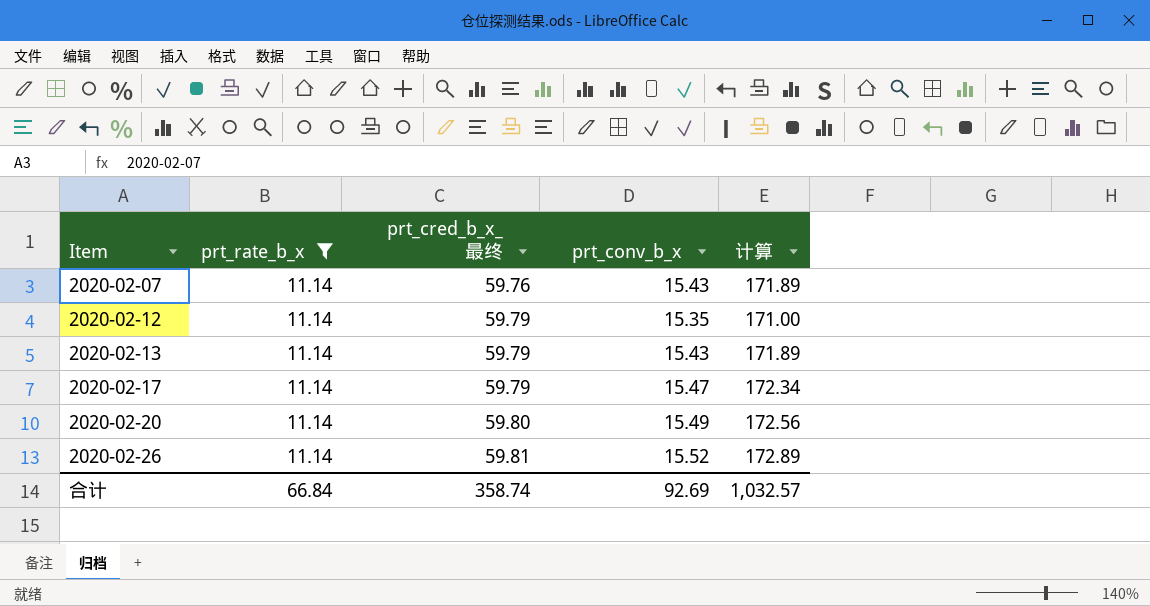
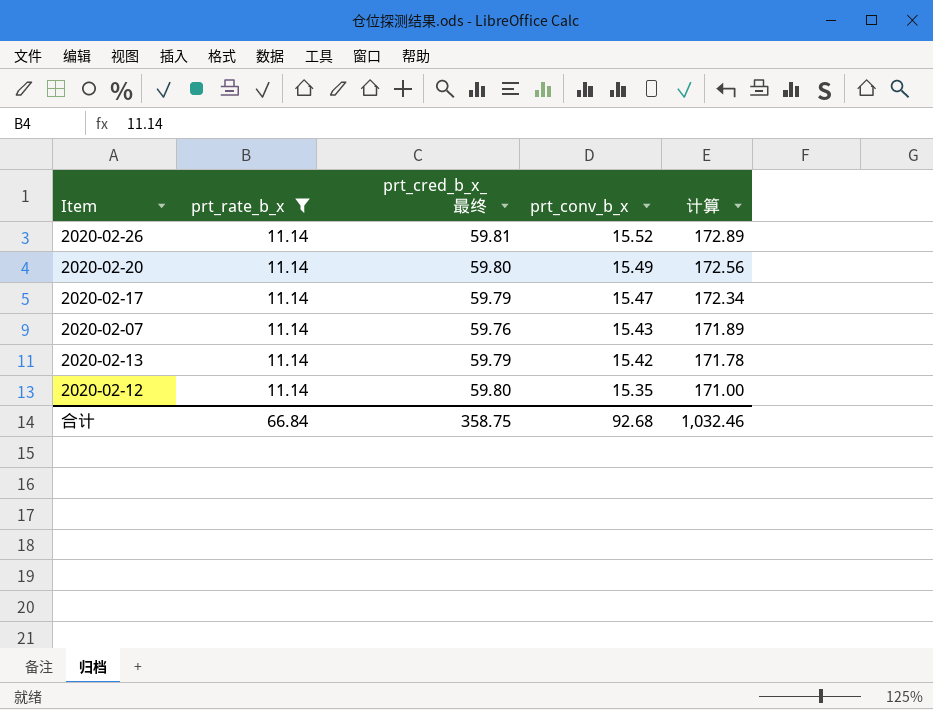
row order: Item ascending -> prt_conv_b_x descending
2020-02-13 | prt_conv_b_x: 15.43 -> 15.42
2020-02-13 | 计算: 171.89 -> 171.78
2020-02-12 | prt_cred_b_x_最终: 59.79 -> 59.80
合计 | prt_cred_b_x_最终: 358.74 -> 358.75
合计 | prt_conv_b_x: 92.69 -> 92.68
合计 | 计算: 1,032.57 -> 1,032.46

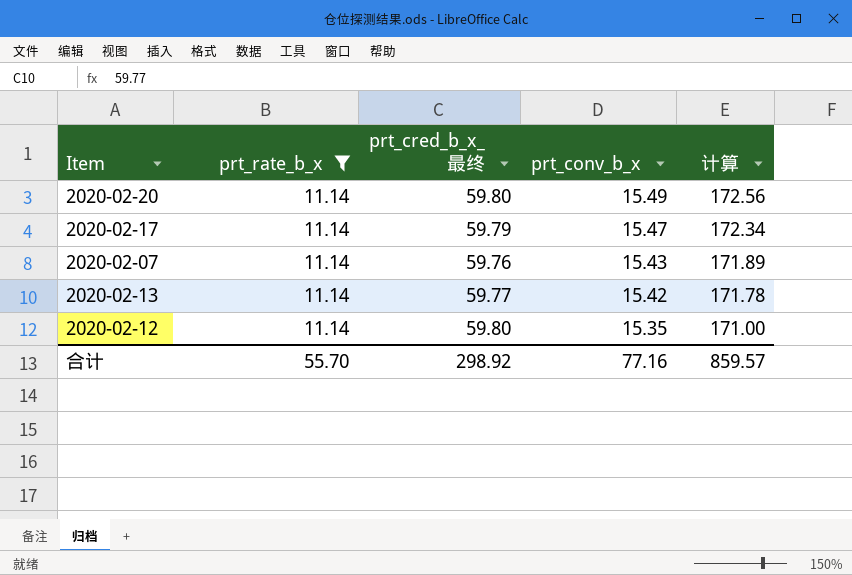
row 2020-02-26: 11.14 | 59.81 | 15.52 | 172.89 -> none
2020-02-13 | prt_cred_b_x_最终: 59.79 -> 59.77
合计 | prt_rate_b_x: 66.84 -> 55.70
合计 | prt_cred_b_x_最终: 358.75 -> 298.92
合计 | prt_conv_b_x: 92.68 -> 77.16
合计 | 计算: 1,032.46 -> 859.57

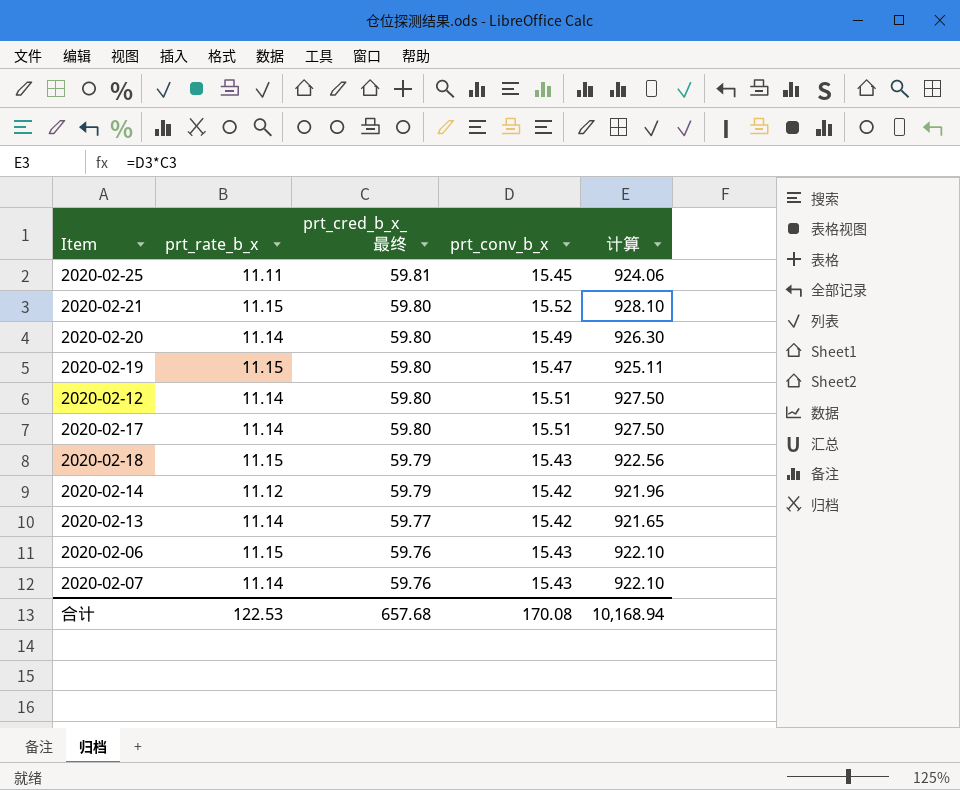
filter: prt_rate_b_x = 11.14 -> none
row order: prt_conv_b_x descending -> prt_cred_b_x_最终 descending
column 计算 | formula: [prt_rate_b_x] * [prt_conv_b_x] -> [prt_cred_b_x_最终] * [prt_conv_b_x]
2020-02-12 | prt_conv_b_x: 15.35 -> 15.51
2020-02-17 | prt_cred_b_x_最终: 59.79 -> 59.80
2020-02-17 | prt_conv_b_x: 15.47 -> 15.51
合计 | prt_rate_b_x: 55.70 -> 122.53
合计 | prt_cred_b_x_最终: 298.92 -> 657.68
合计 | prt_conv_b_x: 77.16 -> 170.08
合计 | 计算: 859.57 -> 10,168.94

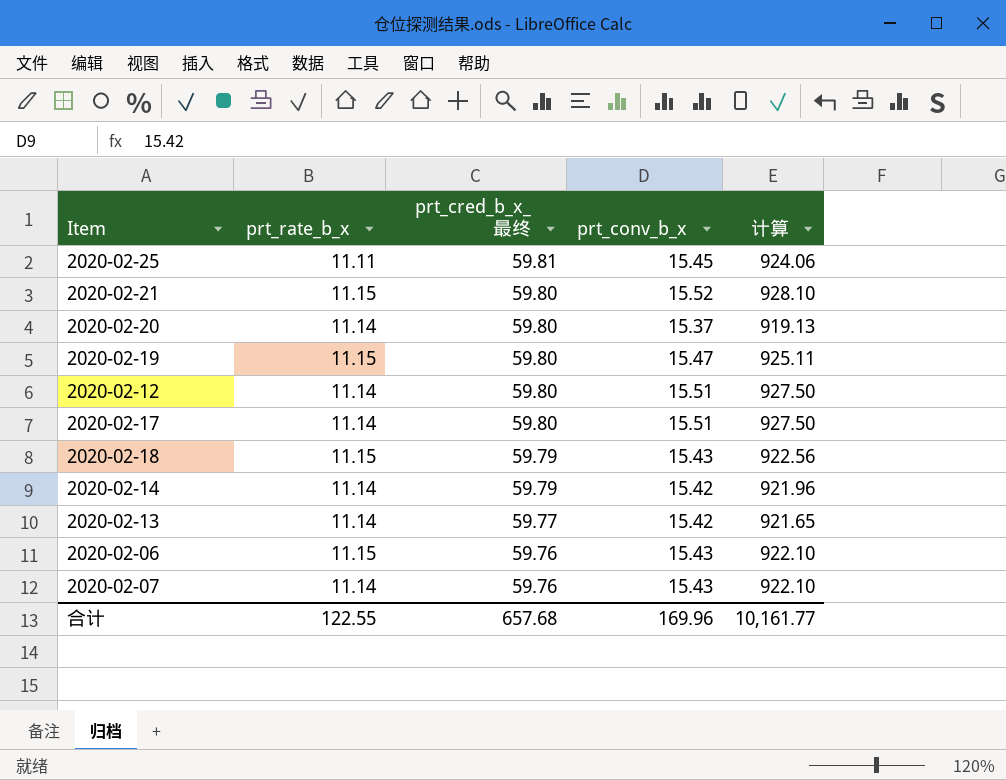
2020-02-20 | prt_conv_b_x: 15.49 -> 15.37
2020-02-20 | 计算: 926.30 -> 919.13
2020-02-14 | prt_rate_b_x: 11.12 -> 11.14
合计 | prt_rate_b_x: 122.53 -> 122.55
合计 | prt_conv_b_x: 170.08 -> 169.96
合计 | 计算: 10,168.94 -> 10,161.77

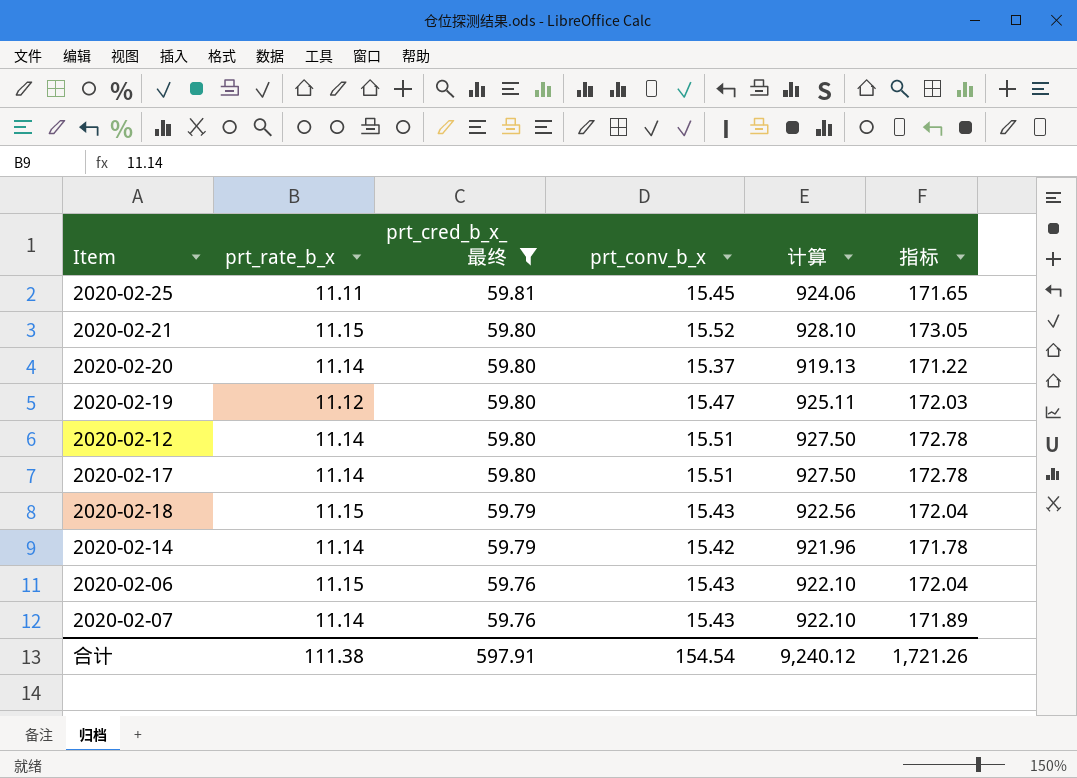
filter: none -> prt_cred_b_x_最终 != 59.77
column 指标 | formula: none -> [prt_rate_b_x] * [prt_conv_b_x]
2020-02-19 | prt_rate_b_x: 11.15 -> 11.12
合计 | prt_rate_b_x: 122.55 -> 111.38
合计 | prt_cred_b_x_最终: 657.68 -> 597.91
合计 | prt_conv_b_x: 169.96 -> 154.54
合计 | 计算: 10,161.77 -> 9,240.12

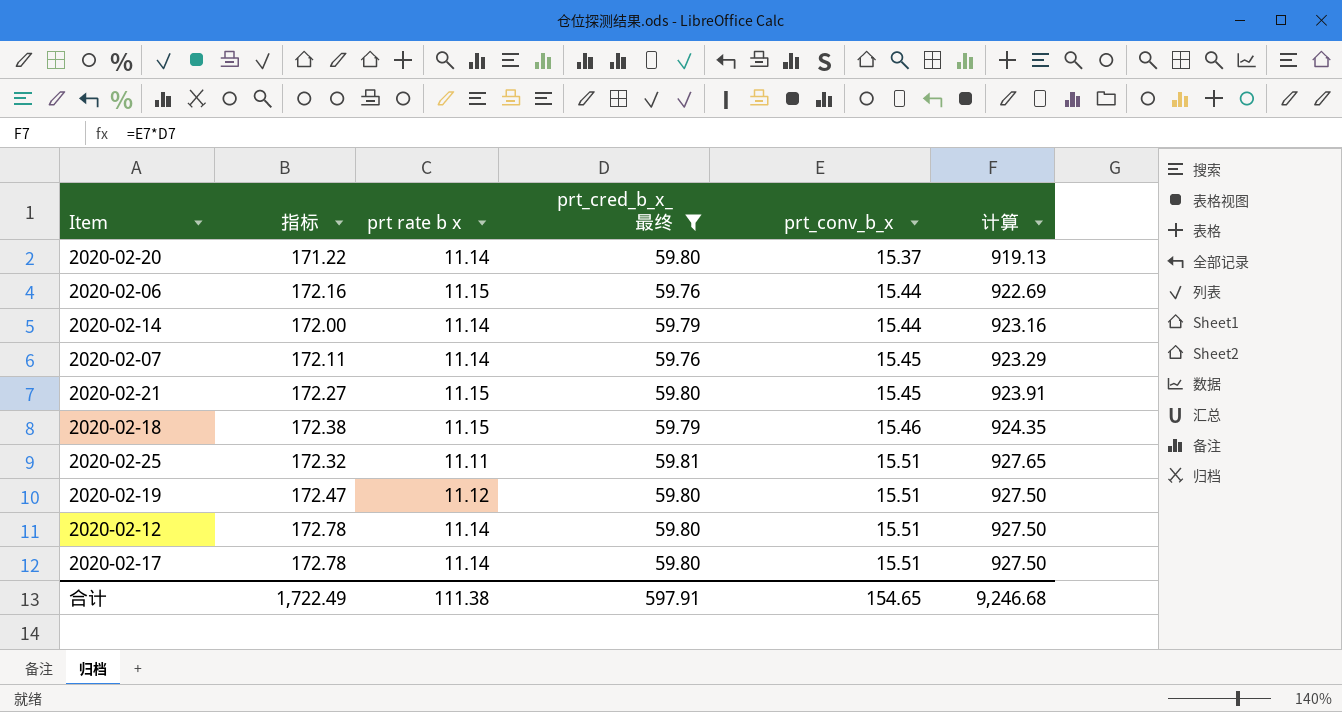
row order: prt_cred_b_x_最终 descending -> prt_conv_b_x ascending
column 指标 | position: 6 -> 2
column name: prt_rate_b_x -> prt rate b x
2020-02-06 | 指标: 172.04 -> 172.16
2020-02-06 | prt_conv_b_x: 15.43 -> 15.44
2020-02-06 | 计算: 922.10 -> 922.69
2020-02-14 | 指标: 171.78 -> 172.00
2020-02-14 | prt_conv_b_x: 15.42 -> 15.44
2020-02-14 | 计算: 921.96 -> 923.16
2020-02-07 | 指标: 171.89 -> 172.11
2020-02-07 | prt_conv_b_x: 15.43 -> 15.45
2020-02-07 | 计算: 922.10 -> 923.29
2020-02-21 | 指标: 173.05 -> 172.27
2020-02-21 | prt_conv_b_x: 15.52 -> 15.45
2020-02-21 | 计算: 928.10 -> 923.91
2020-02-18 | 指标: 172.04 -> 172.38
2020-02-18 | prt_conv_b_x: 15.43 -> 15.46
2020-02-18 | 计算: 922.56 -> 924.35
2020-02-25 | 指标: 171.65 -> 172.32
2020-02-25 | prt_conv_b_x: 15.45 -> 15.51
2020-02-25 | 计算: 924.06 -> 927.65
2020-02-19 | 指标: 172.03 -> 172.47
2020-02-19 | prt_conv_b_x: 15.47 -> 15.51
2020-02-19 | 计算: 925.11 -> 927.50
合计 | 指标: 1,721.26 -> 1,722.49
合计 | prt_conv_b_x: 154.54 -> 154.65
合计 | 计算: 9,240.12 -> 9,246.68

